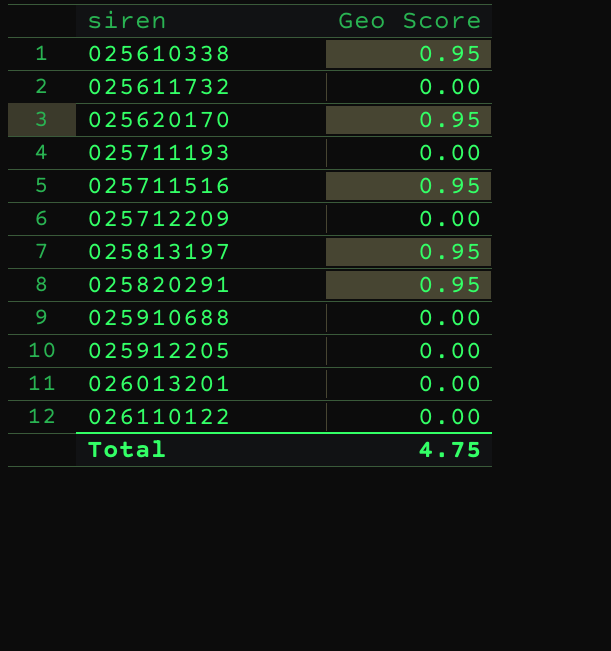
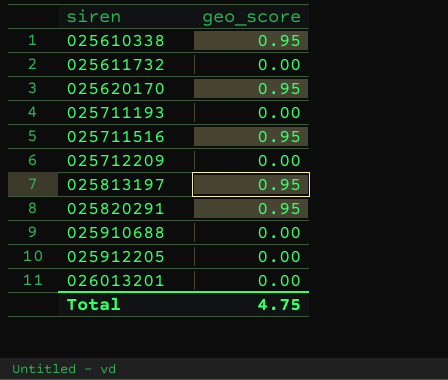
column name: Geo Score -> geo_score
row 026110122: 0.00 -> none

